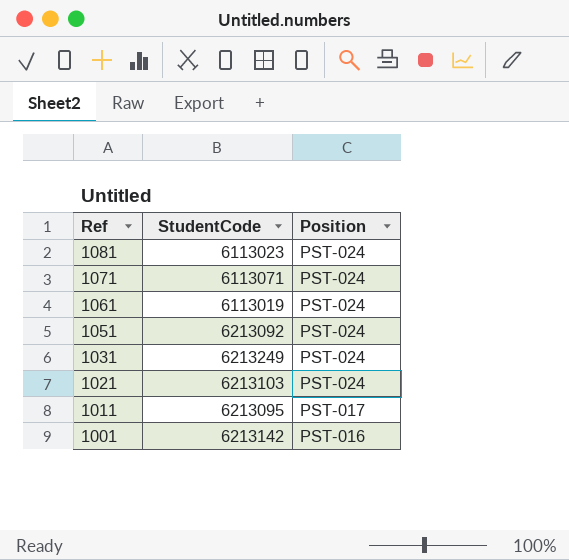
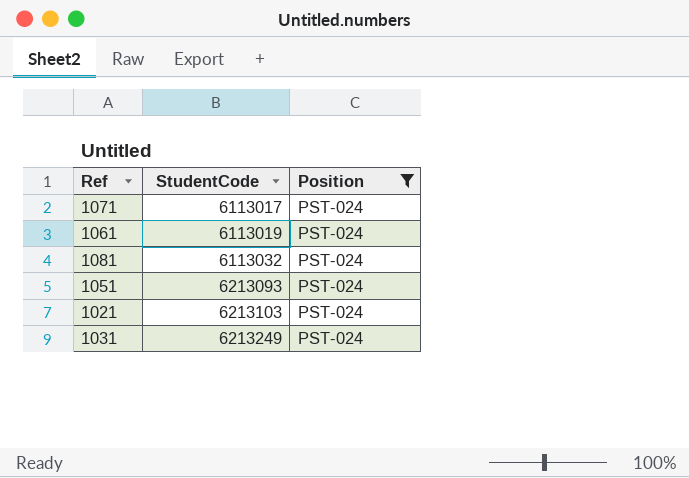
filter: none -> Position = PST-024
row order: Ref descending -> StudentCode ascending
1071 | StudentCode: 6113071 -> 6113017
1081 | StudentCode: 6113023 -> 6113032
1051 | StudentCode: 6213092 -> 6213093

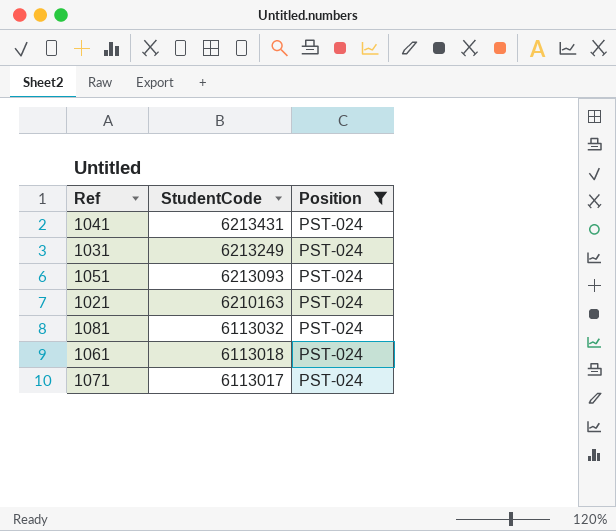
row order: StudentCode ascending -> StudentCode descending
row 1041: none -> 6213431 | PST-024
1021 | StudentCode: 6213103 -> 6210163
1061 | StudentCode: 6113019 -> 6113018

